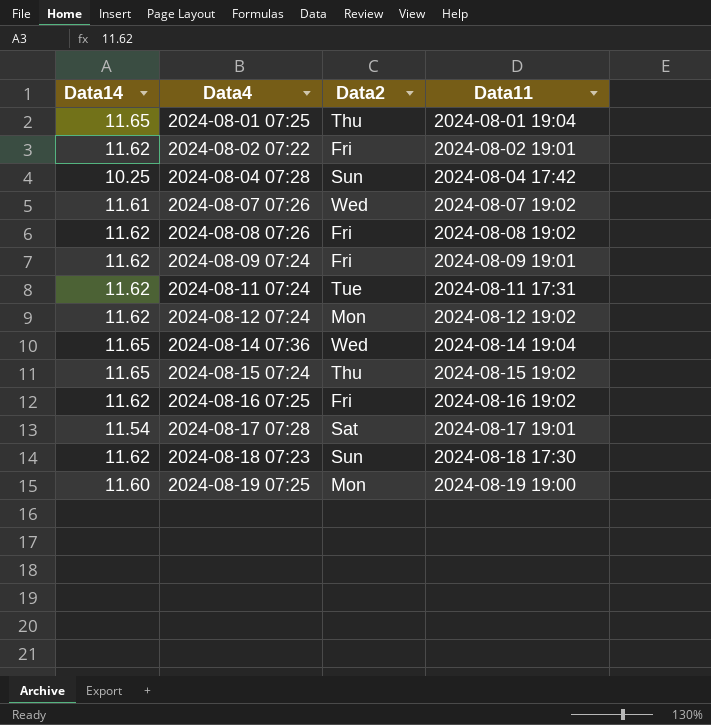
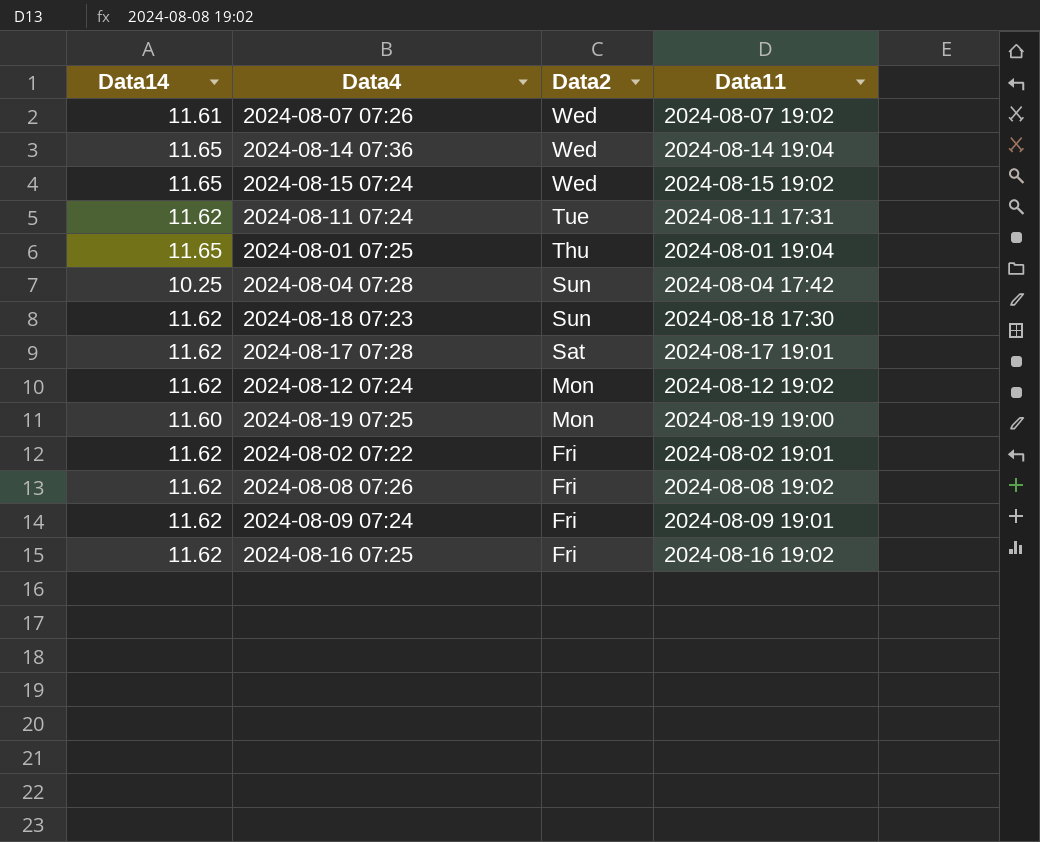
row order: Data4 ascending -> Data2 descending
2024-08-15 07:24 | Data2: Thu -> Wed
2024-08-17 07:28 | Data14: 11.54 -> 11.62

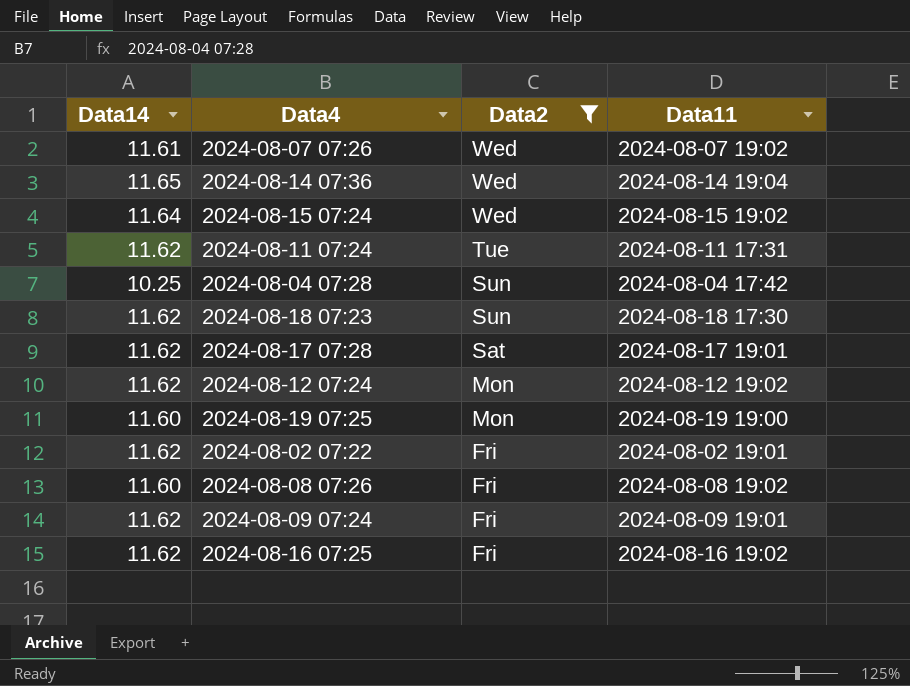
filter: none -> Data2 != Thu
2024-08-15 07:24 | Data14: 11.65 -> 11.64
2024-08-08 07:26 | Data14: 11.62 -> 11.60

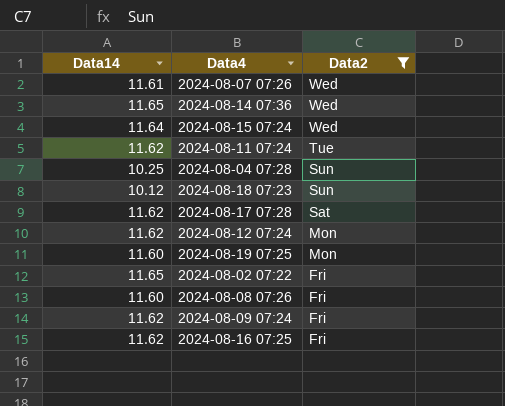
column Data11 | position: 4 -> none
2024-08-18 07:23 | Data14: 11.62 -> 10.12
2024-08-02 07:22 | Data14: 11.62 -> 11.65

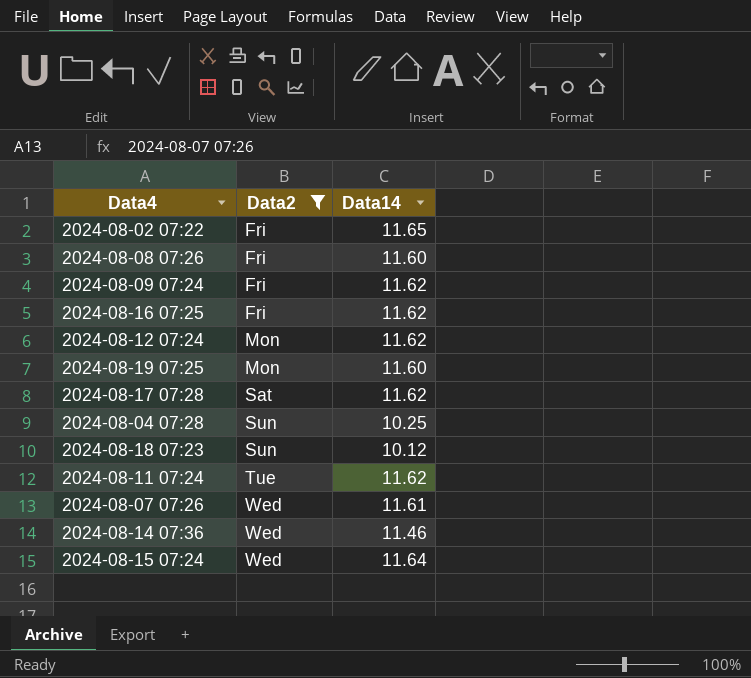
row order: Data2 descending -> Data2 ascending
column Data14 | position: 1 -> 3
2024-08-14 07:36 | Data14: 11.65 -> 11.46

